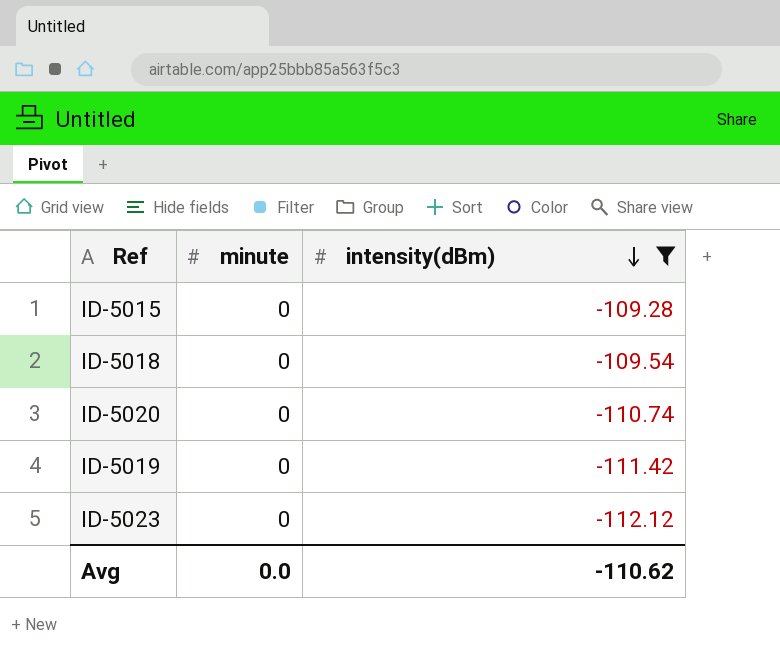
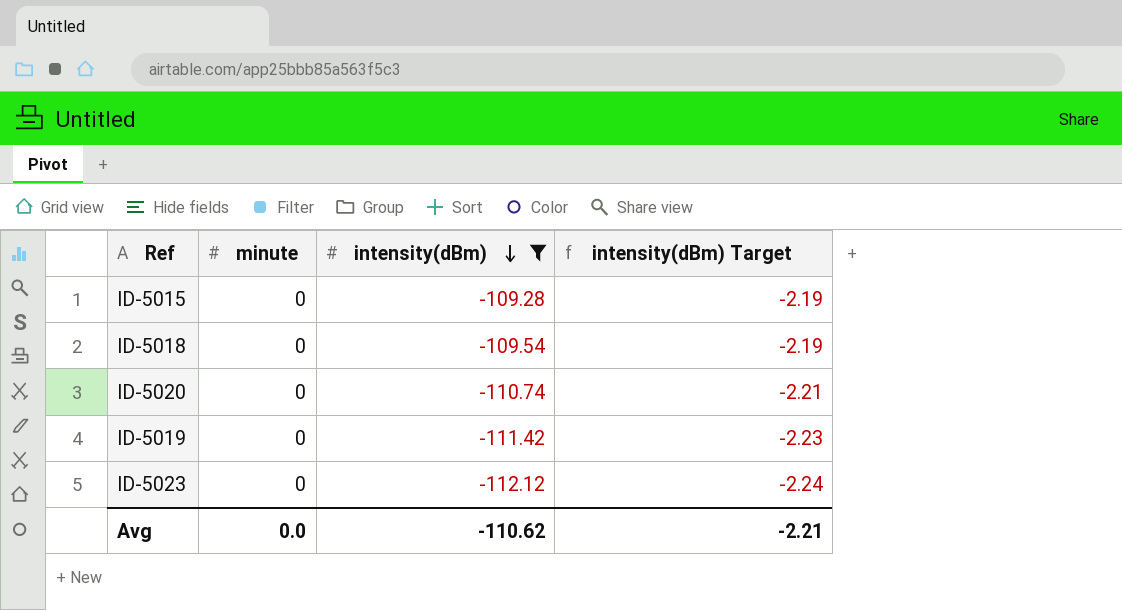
column intensity(dBm) Target | formula: none -> [intensity(dBm)] * 0.02

